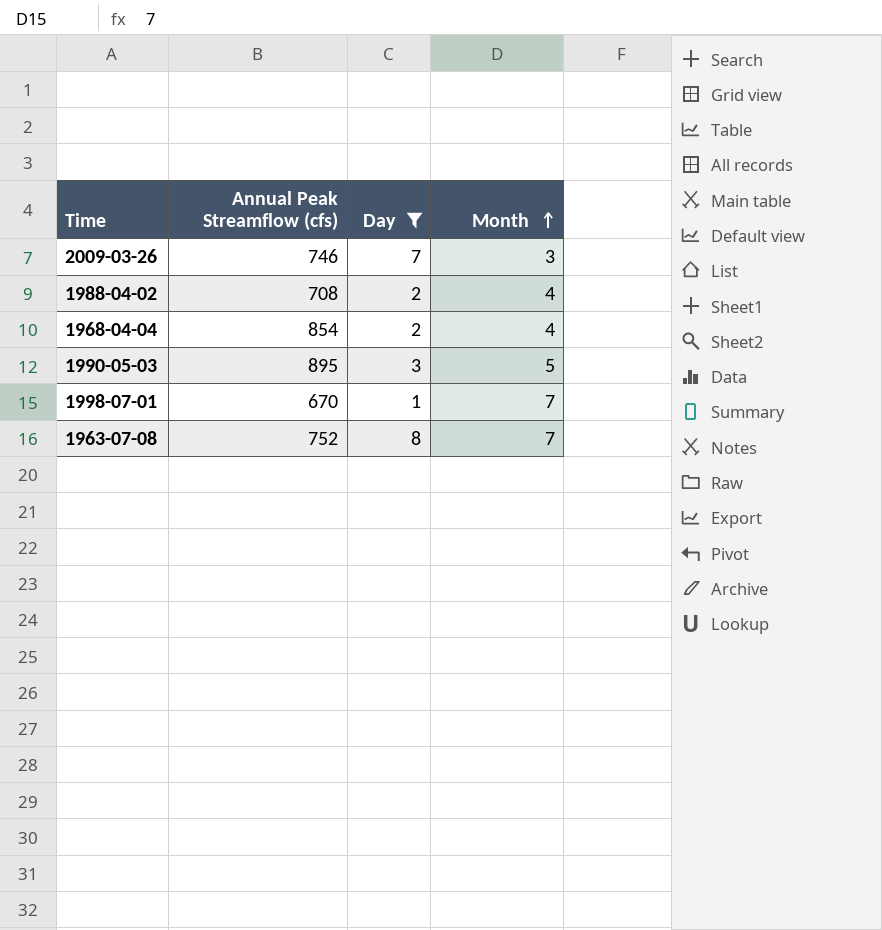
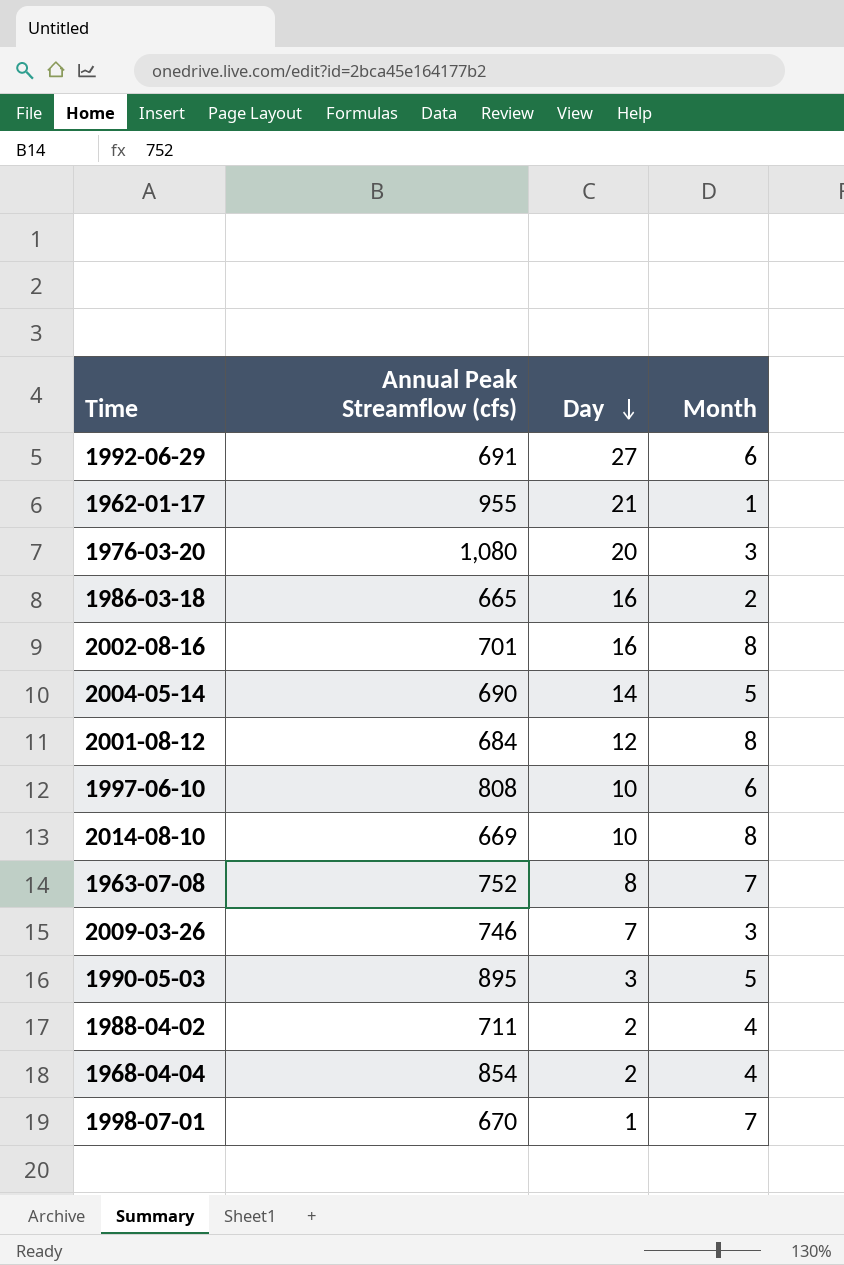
filter: Day <= 8 -> none
row order: Month ascending -> Day descending
1988-04-02 | Annual Peak Streamflow (cfs): 708 -> 711

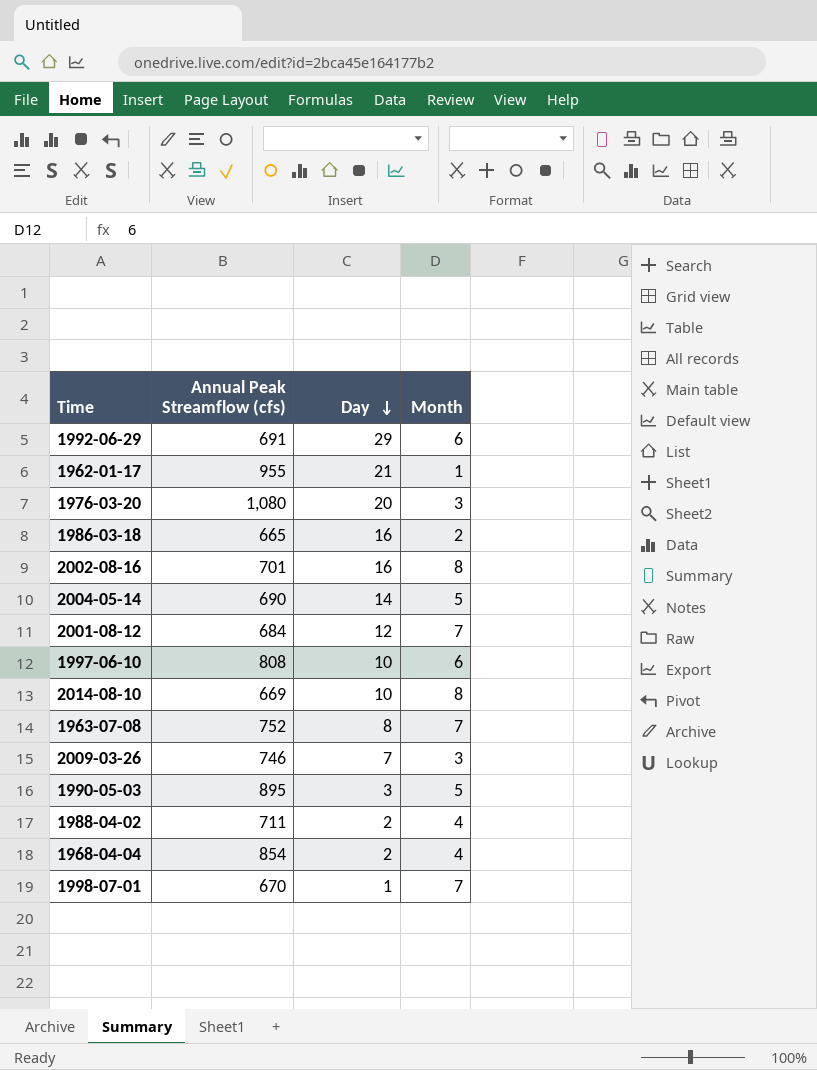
1992-06-29 | Day: 27 -> 29
2001-08-12 | Month: 8 -> 7

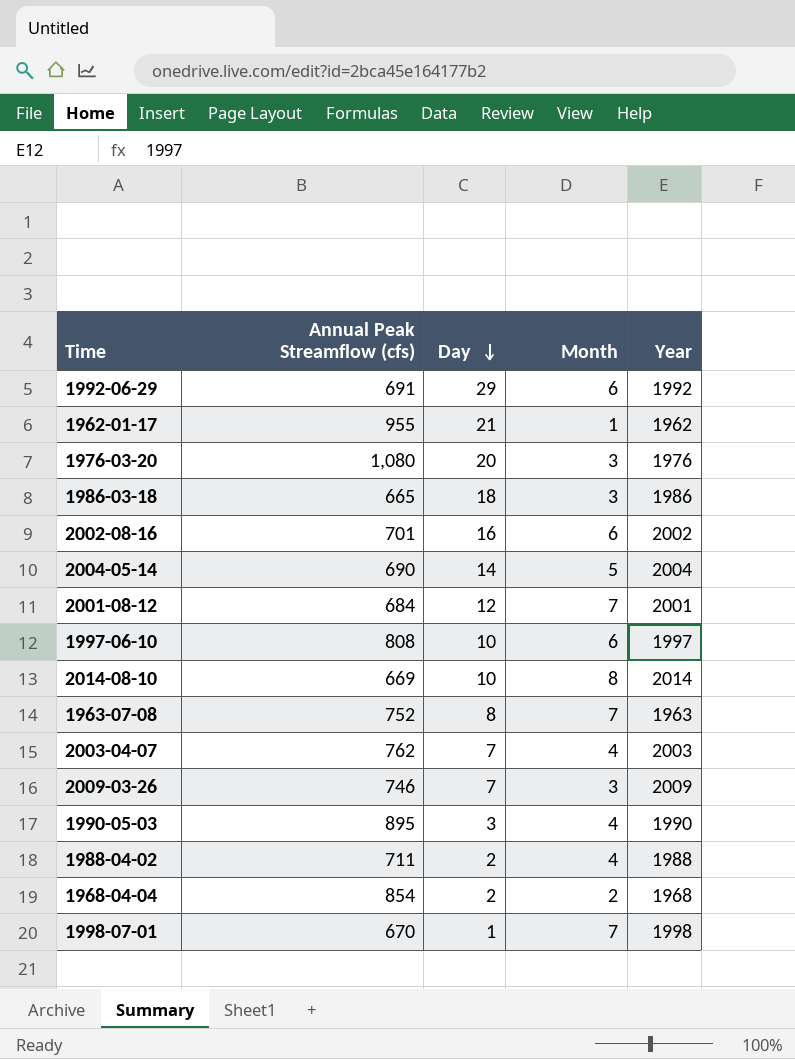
column Year | position: none -> 5
1986-03-18 | Day: 16 -> 18
1986-03-18 | Month: 2 -> 3
2002-08-16 | Month: 8 -> 6
row 2003-04-07: none -> 762 | 7 | 4 | 2003
1990-05-03 | Month: 5 -> 4
1968-04-04 | Month: 4 -> 2

